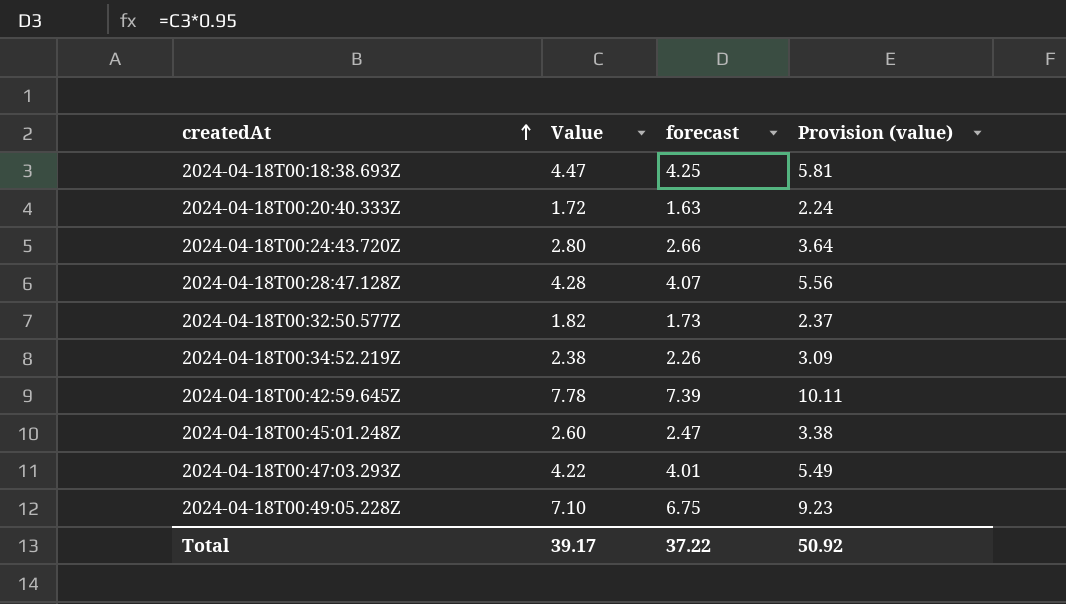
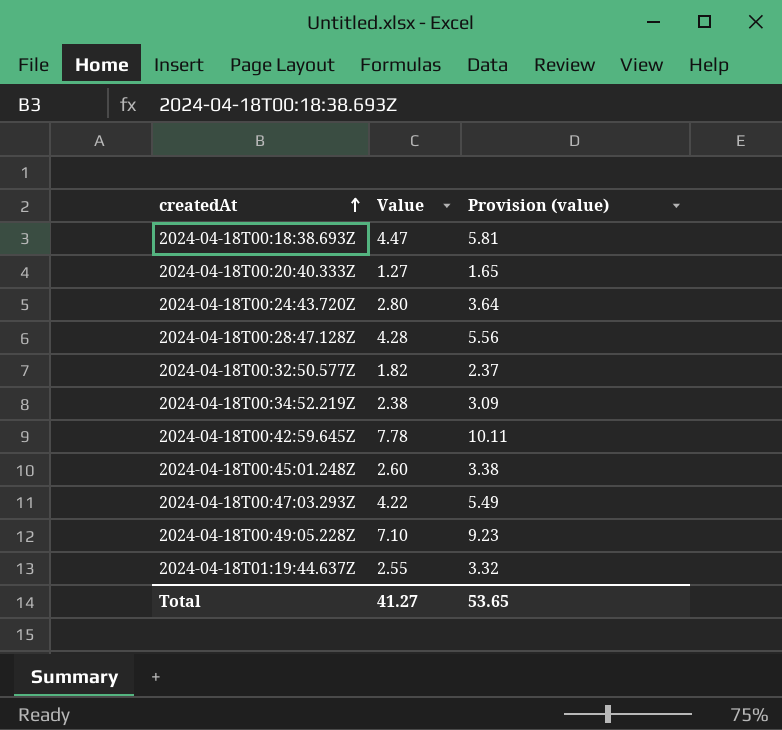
column forecast | formula: [Value] * 0.95 -> none
2024-04-18T00:20:40.333Z | Value: 1.72 -> 1.27
2024-04-18T00:20:40.333Z | Provision (value): 2.24 -> 1.65
row 2024-04-18T01:19:44.637Z: none -> 2.55 | 3.32
Total | Value: 39.17 -> 41.27
Total | Provision (value): 50.92 -> 53.65

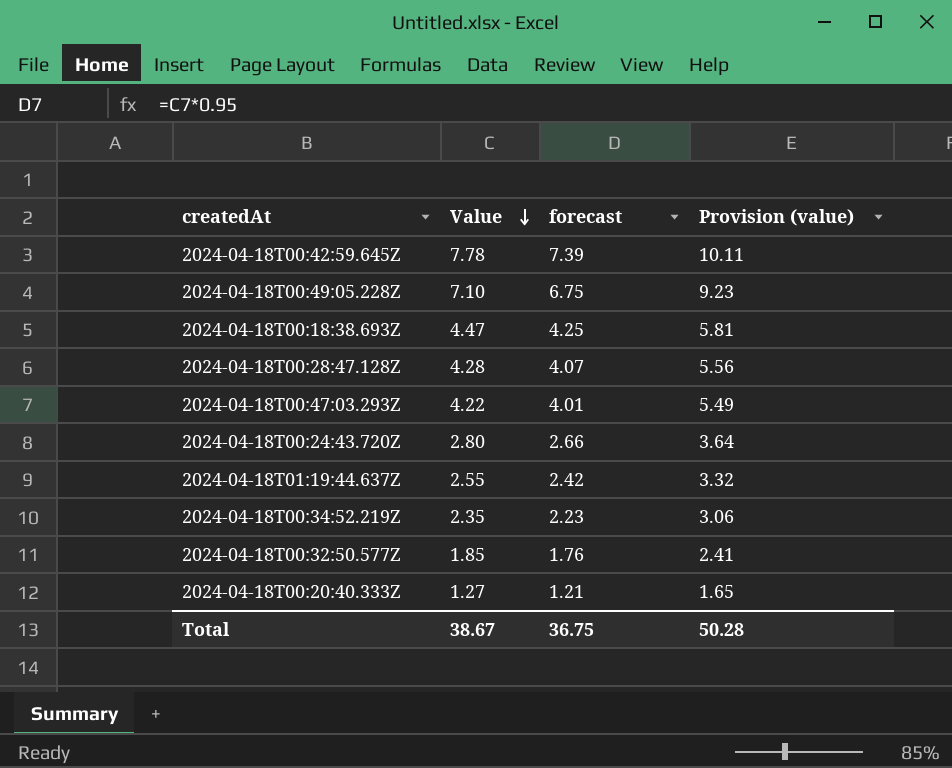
row order: createdAt ascending -> Value descending
column forecast | formula: none -> [Value] * 0.95
row 2024-04-18T00:45:01.248Z: 2.60 | 3.38 -> none
2024-04-18T00:34:52.219Z | Value: 2.38 -> 2.35
2024-04-18T00:34:52.219Z | Provision (value): 3.09 -> 3.06
2024-04-18T00:32:50.577Z | Value: 1.82 -> 1.85
2024-04-18T00:32:50.577Z | Provision (value): 2.37 -> 2.41
Total | Value: 41.27 -> 38.67
Total | Provision (value): 53.65 -> 50.28

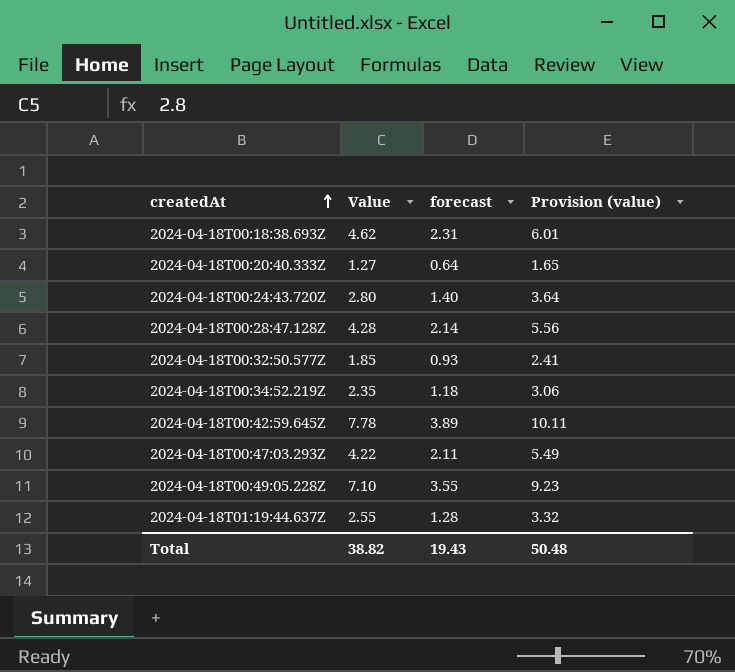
row order: Value descending -> createdAt ascending
column forecast | formula: [Value] * 0.95 -> [Value] * 0.5
2024-04-18T00:18:38.693Z | Value: 4.47 -> 4.62
2024-04-18T00:18:38.693Z | Provision (value): 5.81 -> 6.01
Total | Value: 38.67 -> 38.82
Total | forecast: 36.75 -> 19.43
Total | Provision (value): 50.28 -> 50.48

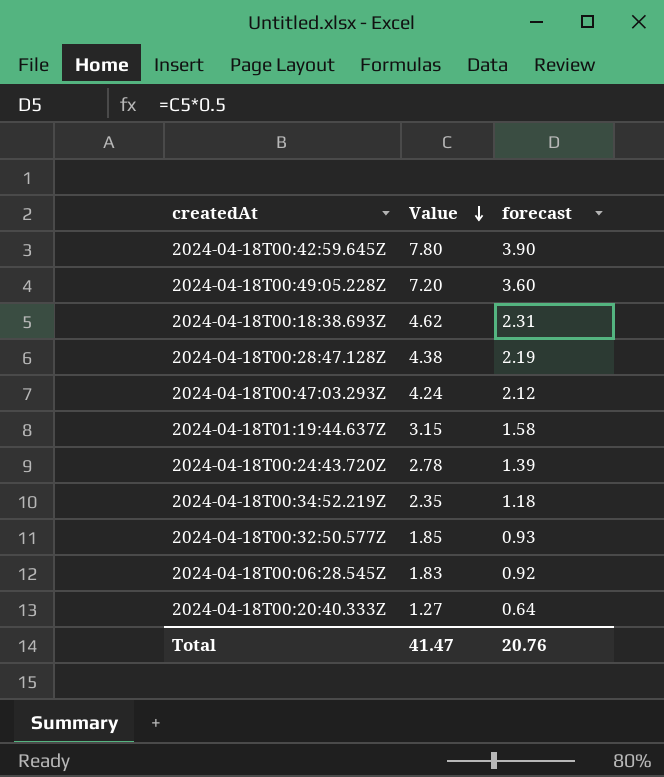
row order: createdAt ascending -> Value descending
column Provision (value) | formula: [Value] * 1.3 -> none
2024-04-18T00:42:59.645Z | Value: 7.78 -> 7.80
2024-04-18T00:42:59.645Z | forecast: 3.89 -> 3.90
2024-04-18T00:49:05.228Z | Value: 7.10 -> 7.20
2024-04-18T00:49:05.228Z | forecast: 3.55 -> 3.60
2024-04-18T00:28:47.128Z | Value: 4.28 -> 4.38
2024-04-18T00:28:47.128Z | forecast: 2.14 -> 2.19
2024-04-18T00:47:03.293Z | Value: 4.22 -> 4.24
2024-04-18T00:47:03.293Z | forecast: 2.11 -> 2.12
2024-04-18T01:19:44.637Z | Value: 2.55 -> 3.15
2024-04-18T01:19:44.637Z | forecast: 1.28 -> 1.58
2024-04-18T00:24:43.720Z | Value: 2.80 -> 2.78
2024-04-18T00:24:43.720Z | forecast: 1.40 -> 1.39
row 2024-04-18T00:06:28.545Z: none -> 1.83 | 0.92
Total | Value: 38.82 -> 41.47
Total | forecast: 19.43 -> 20.76

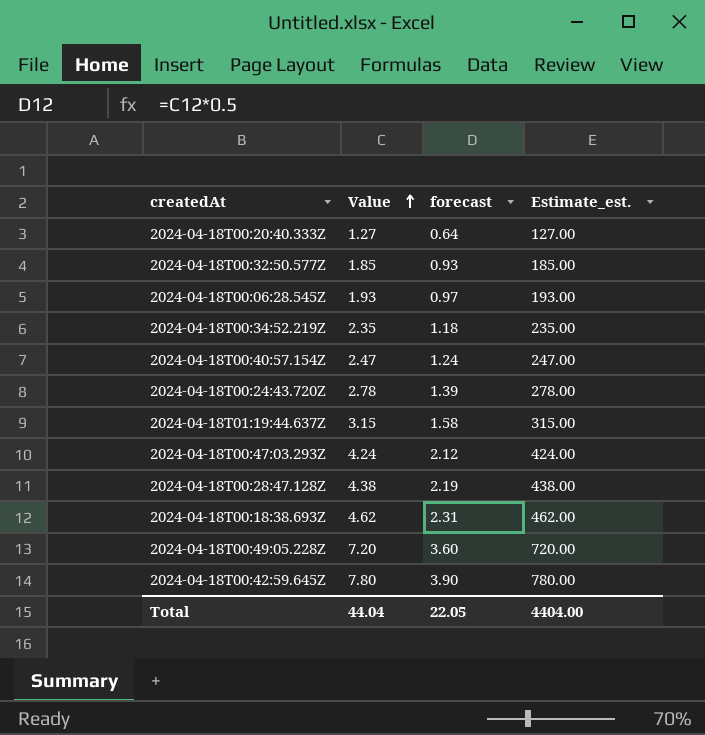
row order: Value descending -> Value ascending
column Estimate_est. | formula: none -> [Value] * 100
2024-04-18T00:06:28.545Z | Value: 1.83 -> 1.93
2024-04-18T00:06:28.545Z | forecast: 0.92 -> 0.97
row 2024-04-18T00:40:57.154Z: none -> 2.47 | 1.24 | 247.00
Total | Value: 41.47 -> 44.04
Total | forecast: 20.76 -> 22.05

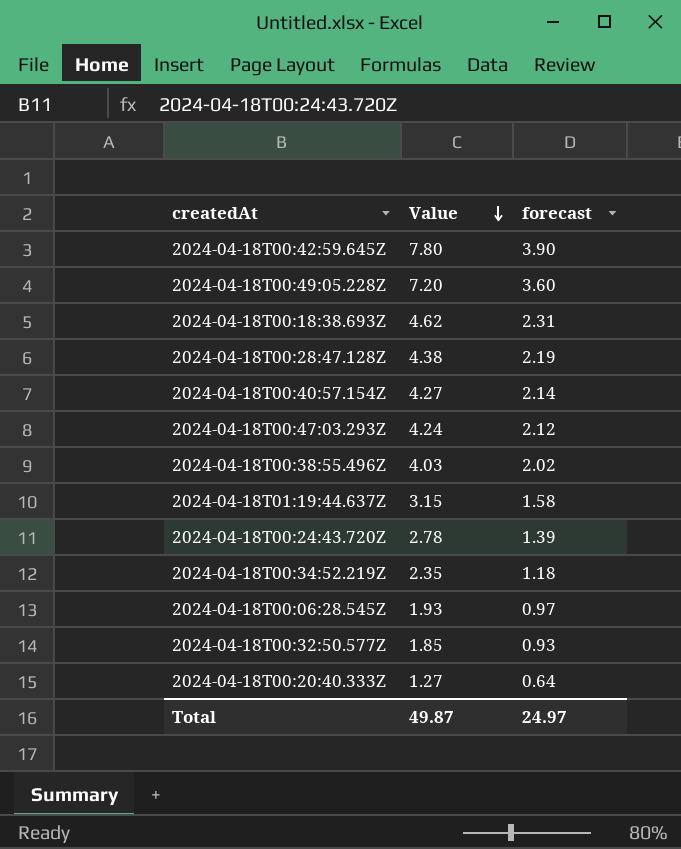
row order: Value ascending -> Value descending
column Estimate_est. | formula: [Value] * 100 -> none
2024-04-18T00:40:57.154Z | Value: 2.47 -> 4.27
2024-04-18T00:40:57.154Z | forecast: 1.24 -> 2.14
row 2024-04-18T00:38:55.496Z: none -> 4.03 | 2.02
Total | Value: 44.04 -> 49.87
Total | forecast: 22.05 -> 24.97

